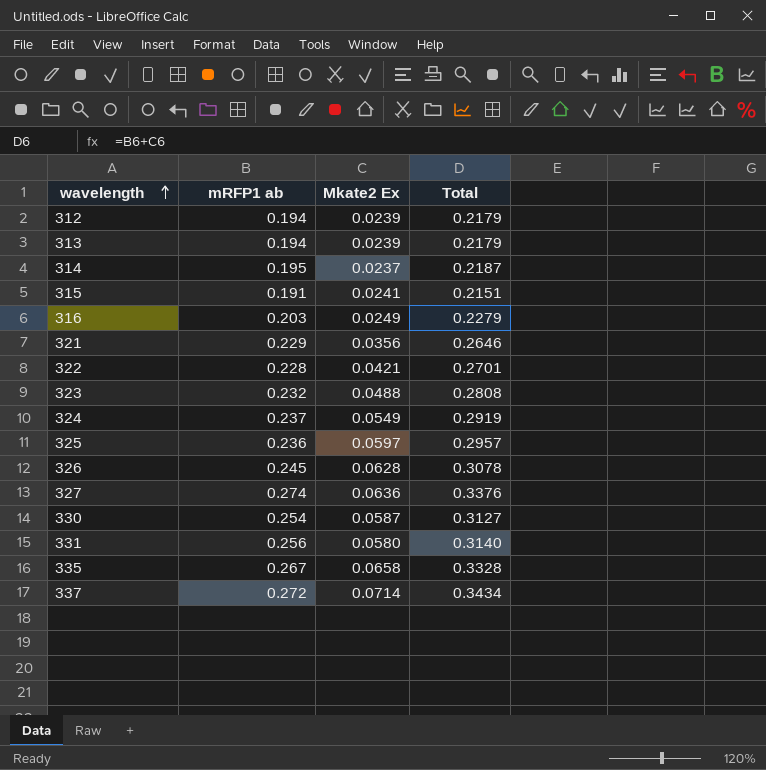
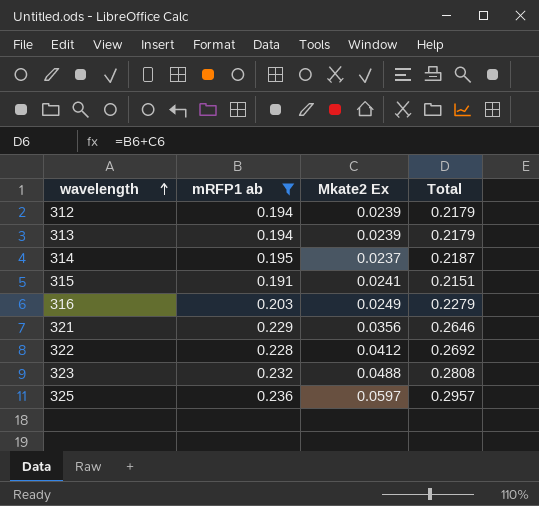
filter: none -> mRFP1 ab <= 0.236
322 | Mkate2 Ex: 0.0421 -> 0.0412
322 | Total: 0.2701 -> 0.2692

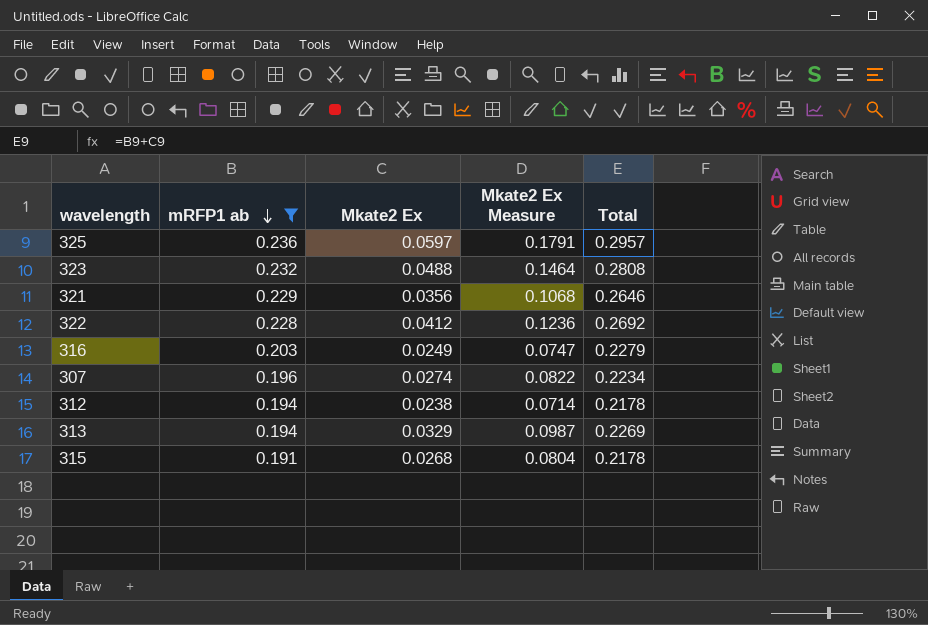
row order: wavelength ascending -> mRFP1 ab descending
column Mkate2 Ex Measure | formula: none -> [Mkate2 Ex] * 3
row 314: 0.195 | 0.0237 | 0.2187 -> none
row 307: none -> 0.196 | 0.0274 | 0.0822 | 0.2234
312 | Mkate2 Ex: 0.0239 -> 0.0238
312 | Total: 0.2179 -> 0.2178
313 | Mkate2 Ex: 0.0239 -> 0.0329
313 | Total: 0.2179 -> 0.2269
315 | Mkate2 Ex: 0.0241 -> 0.0268
315 | Total: 0.2151 -> 0.2178

